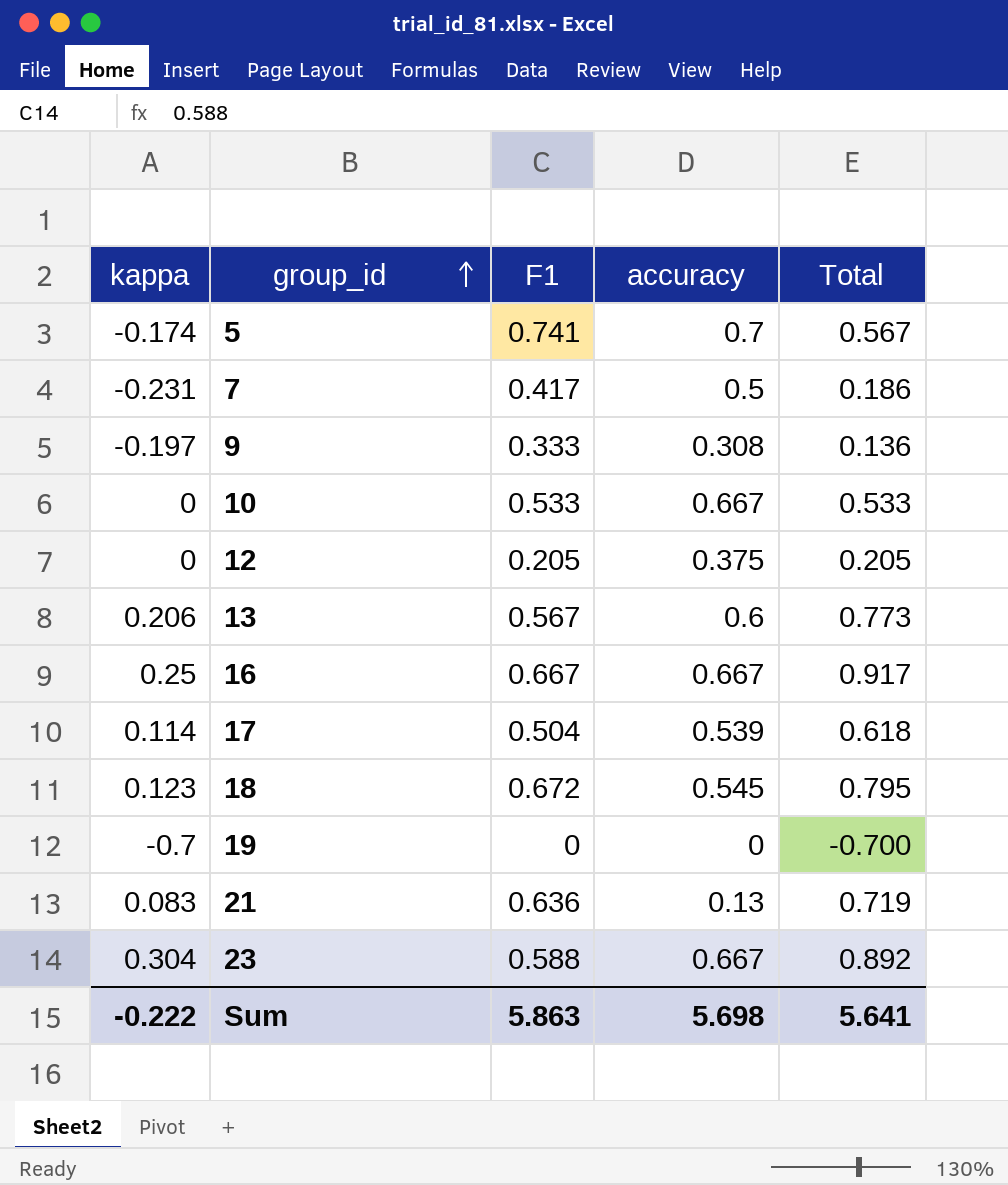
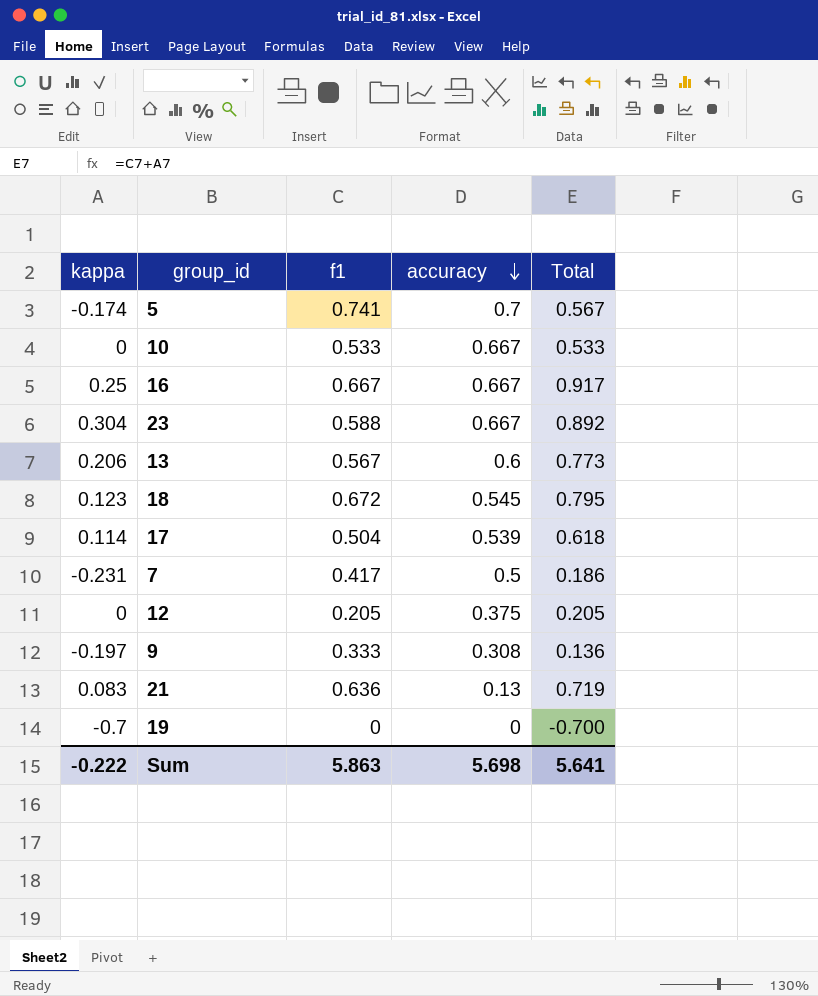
row order: group_id ascending -> accuracy descending
column name: F1 -> f1

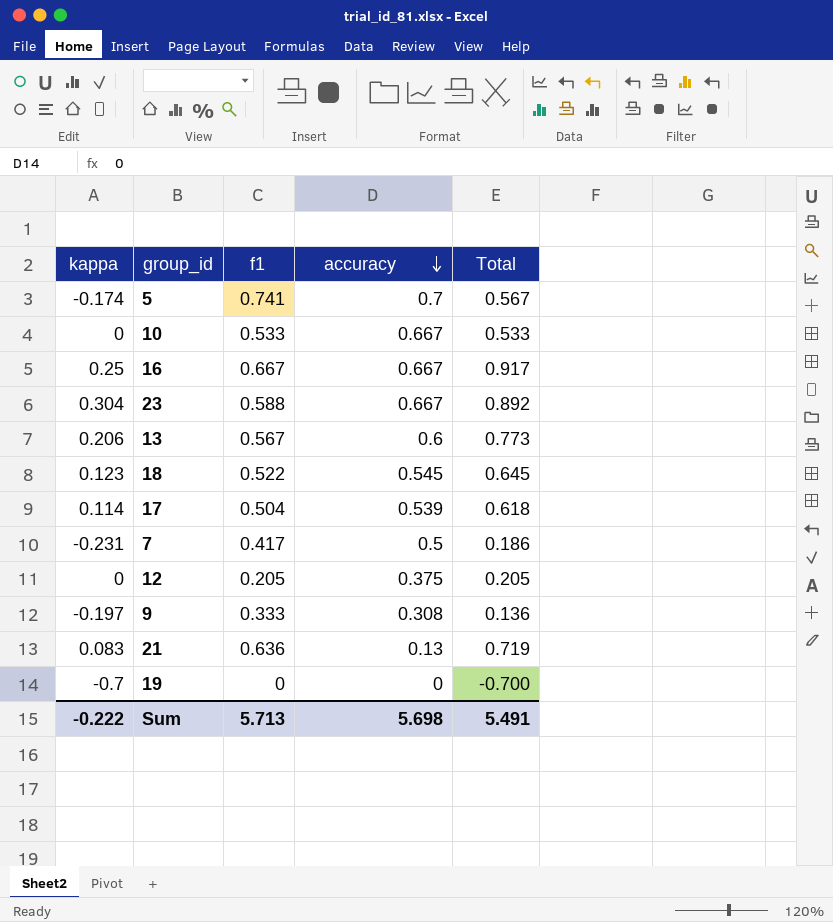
18 | f1: 0.672 -> 0.522
18 | Total: 0.795 -> 0.645
Sum | f1: 5.863 -> 5.713
Sum | Total: 5.641 -> 5.491

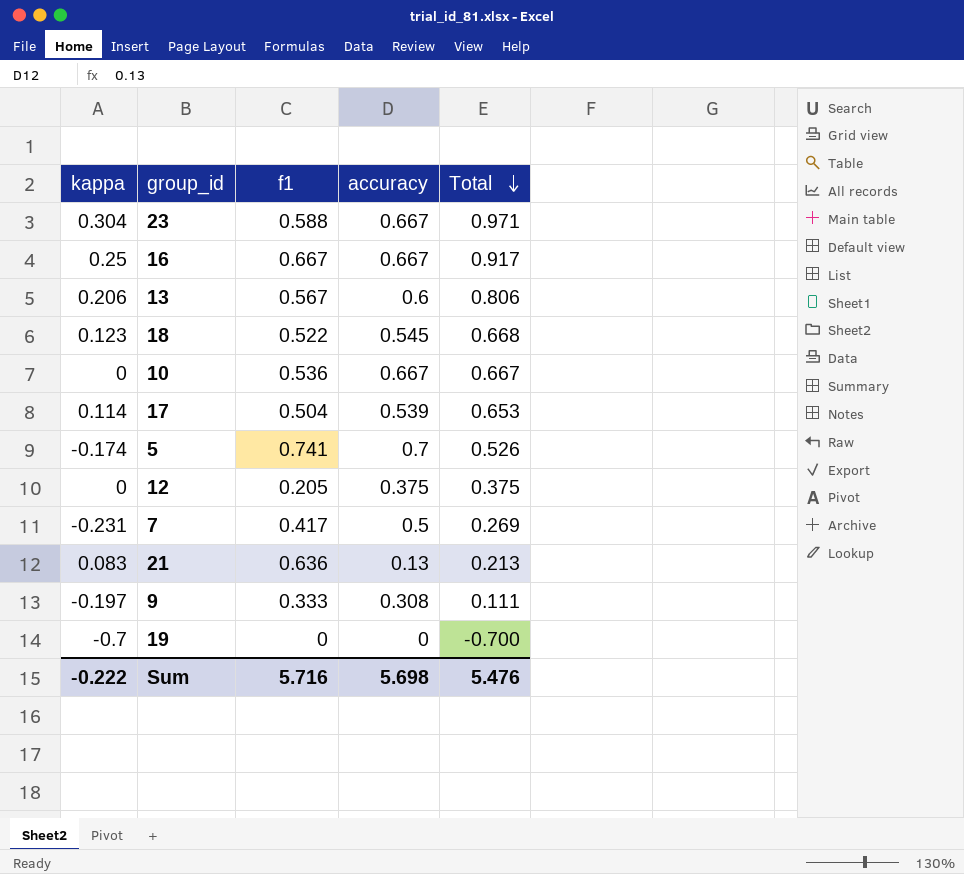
row order: accuracy descending -> Total descending
column Total | formula: [kappa] + [f1] -> [kappa] + [accuracy]
10 | f1: 0.533 -> 0.536
Sum | f1: 5.713 -> 5.716
Sum | Total: 5.491 -> 5.476

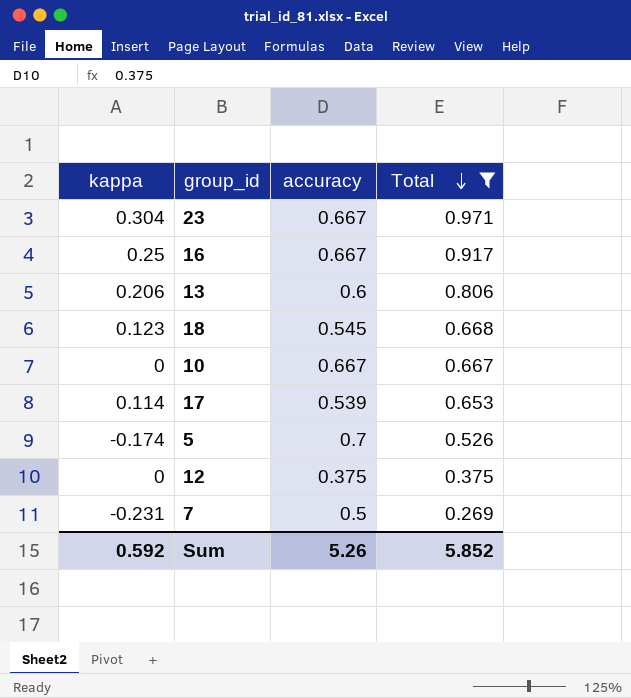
filter: none -> Total >= 0.269
column f1 | position: 3 -> none
Sum | kappa: -0.222 -> 0.592
Sum | accuracy: 5.698 -> 5.26
Sum | Total: 5.476 -> 5.852

